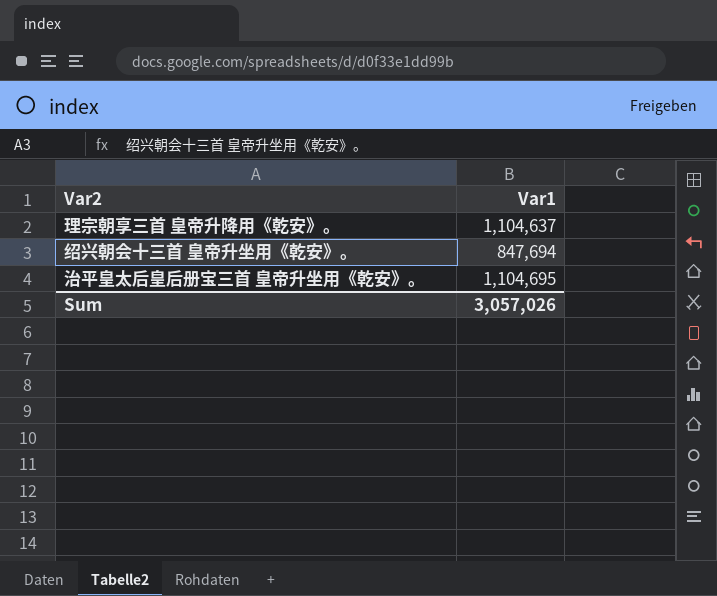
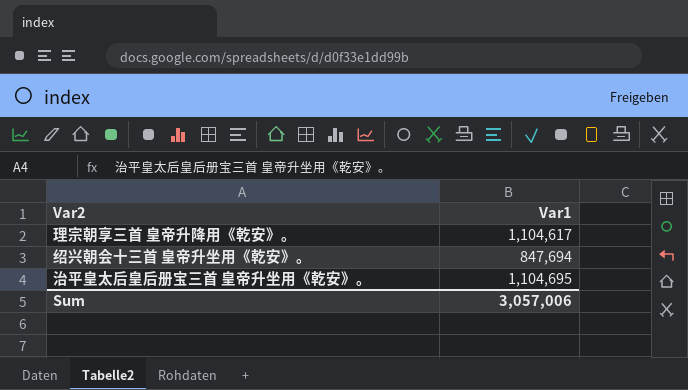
理宗朝享三首 皇帝升降用《乾安》。 | Var1: 1,104,637 -> 1,104,617
Sum | Var1: 3,057,026 -> 3,057,006

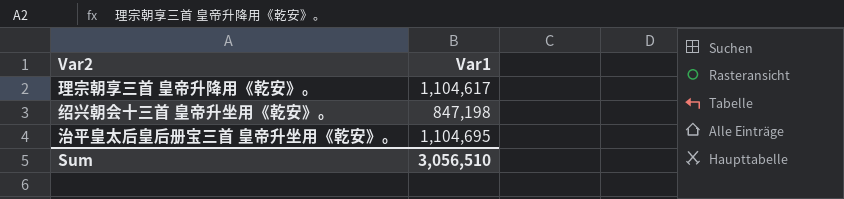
绍兴朝会十三首 皇帝升坐用《乾安》。 | Var1: 847,694 -> 847,198
Sum | Var1: 3,057,006 -> 3,056,510

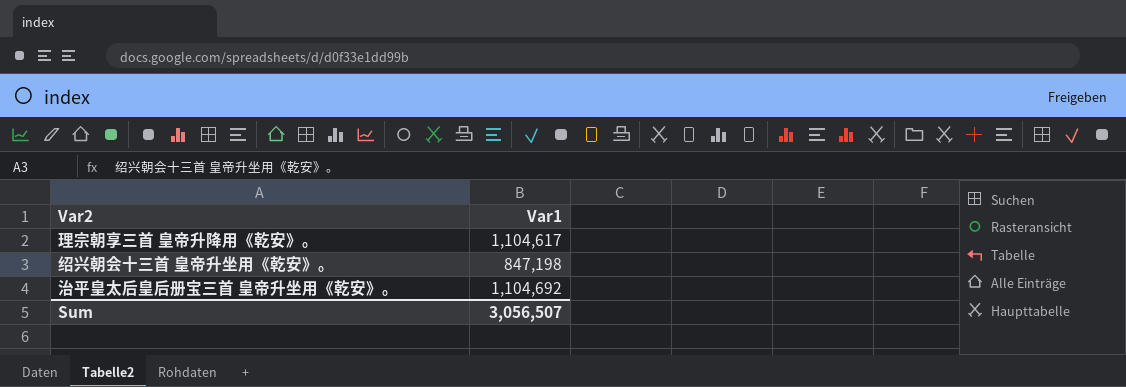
治平皇太后皇后册宝三首 皇帝升坐用《乾安》。 | Var1: 1,104,695 -> 1,104,692
Sum | Var1: 3,056,510 -> 3,056,507

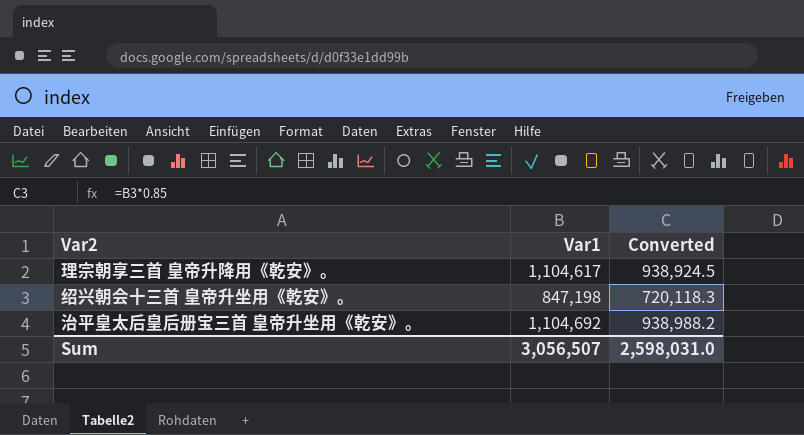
column Converted | formula: none -> [Var1] * 0.85

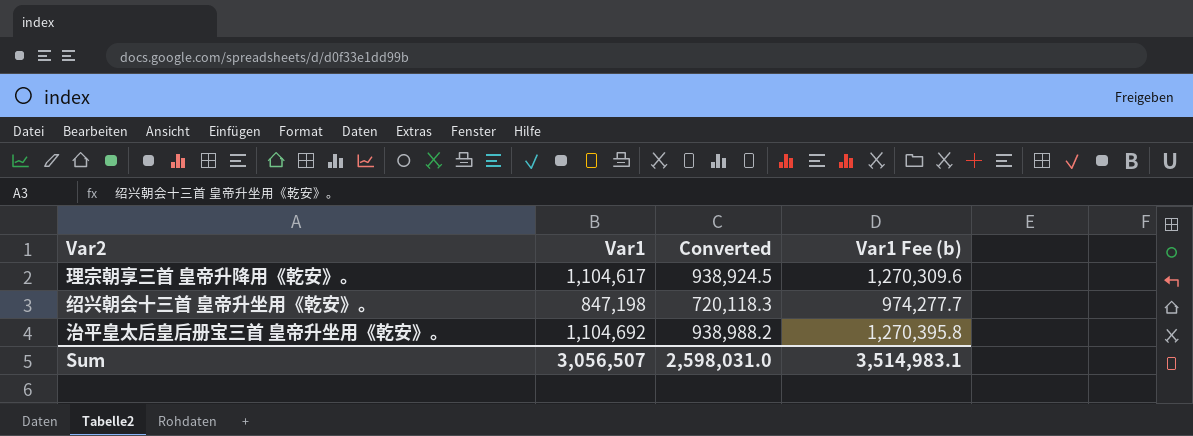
column Var1 Fee (b) | formula: none -> [Var1] * 1.15

